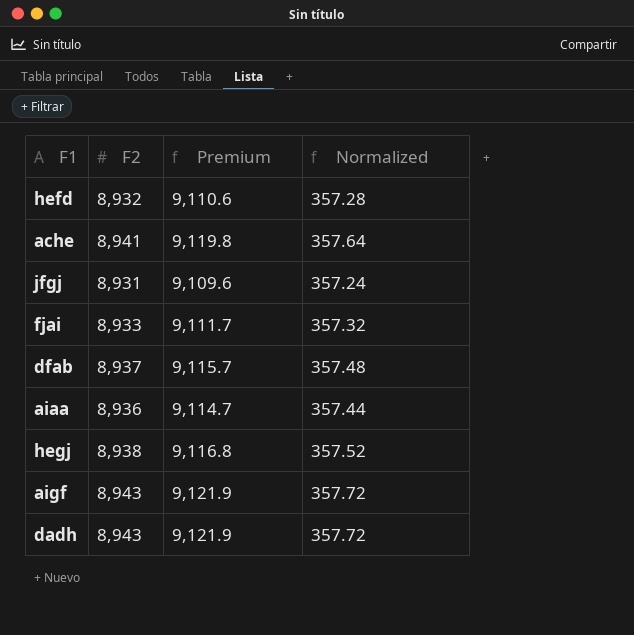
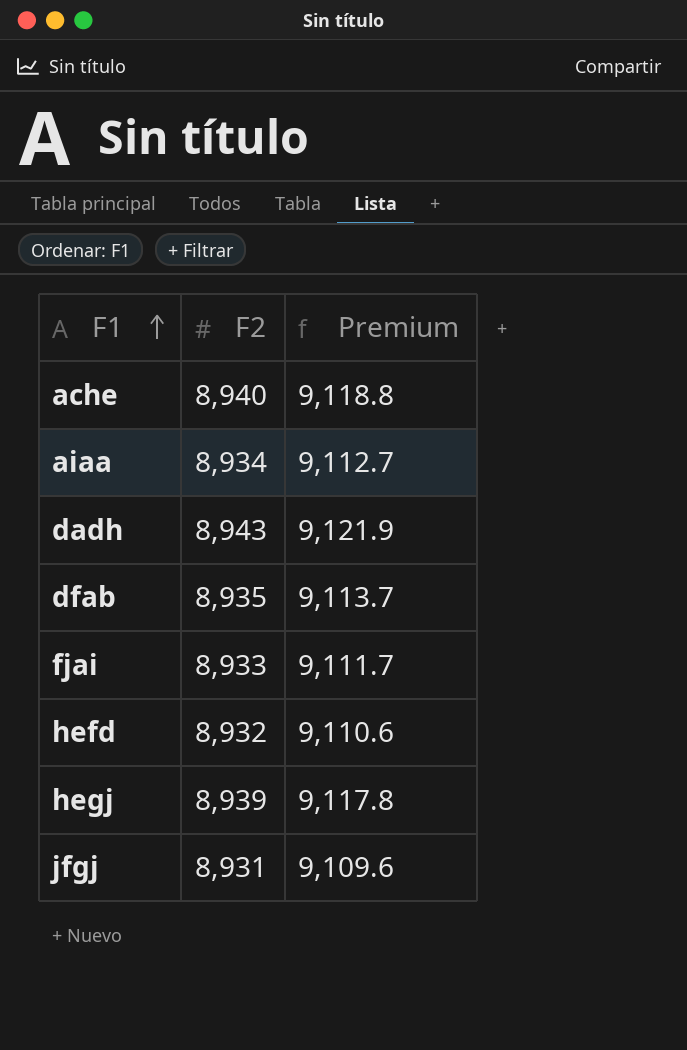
row order: none -> F1 ascending
column Normalized | formula: [F2] * 0.04 -> none
row aigf: 8,943 | 9,121.9 | 357.72 -> none
ache | F2: 8,941 -> 8,940
ache | Premium: 9,119.8 -> 9,118.8
aiaa | F2: 8,936 -> 8,934
aiaa | Premium: 9,114.7 -> 9,112.7
dfab | F2: 8,937 -> 8,935
dfab | Premium: 9,115.7 -> 9,113.7
hegj | F2: 8,938 -> 8,939
hegj | Premium: 9,116.8 -> 9,117.8

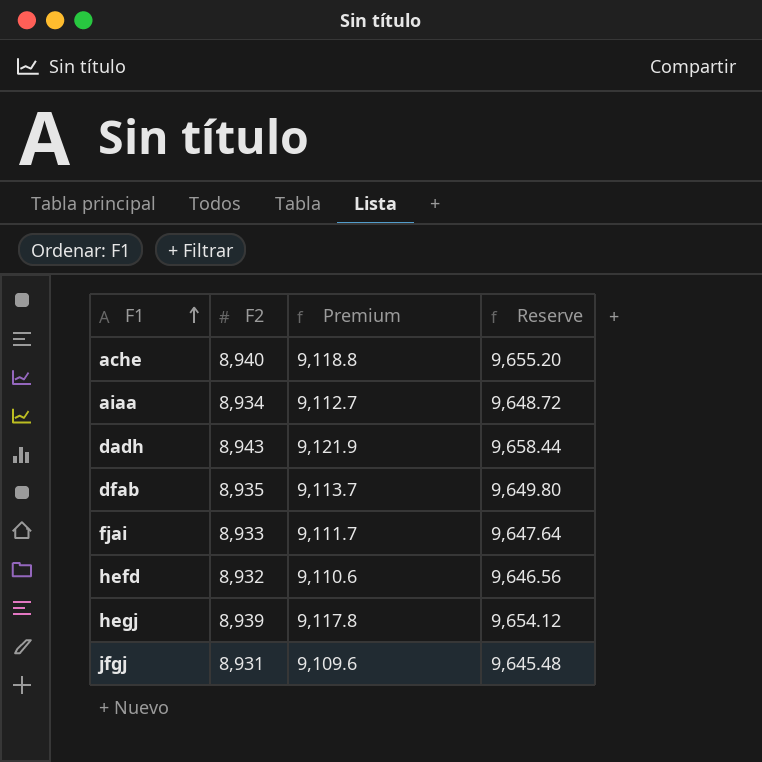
column Reserve | formula: none -> [F2] * 1.08

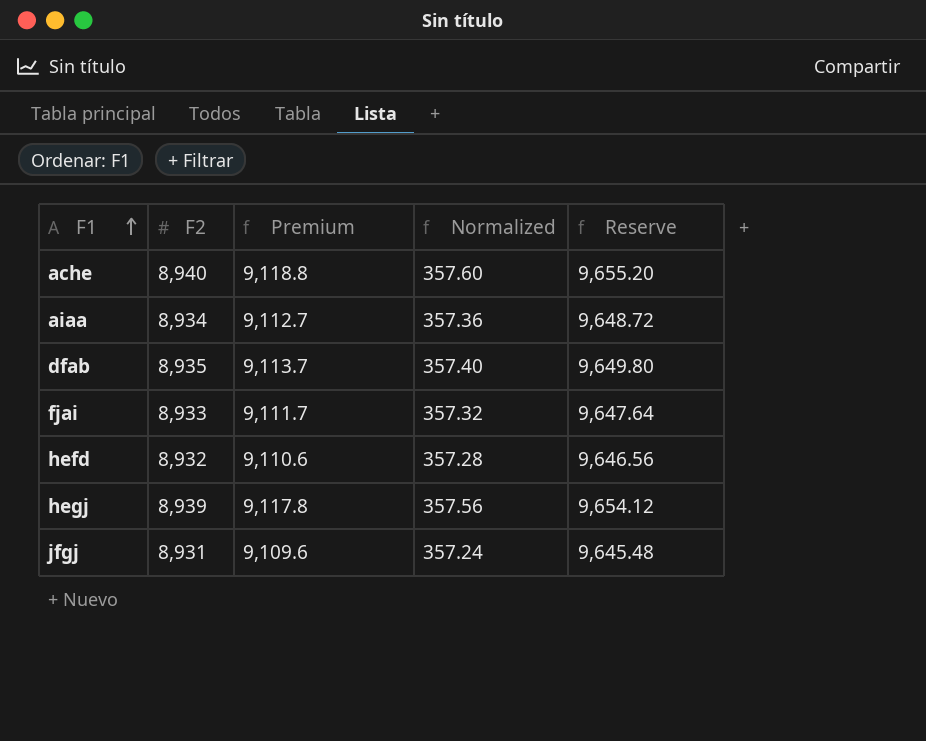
column Normalized | formula: none -> [F2] * 0.04
row dadh: 8,943 | 9,121.9 | 9,658.44 -> none

